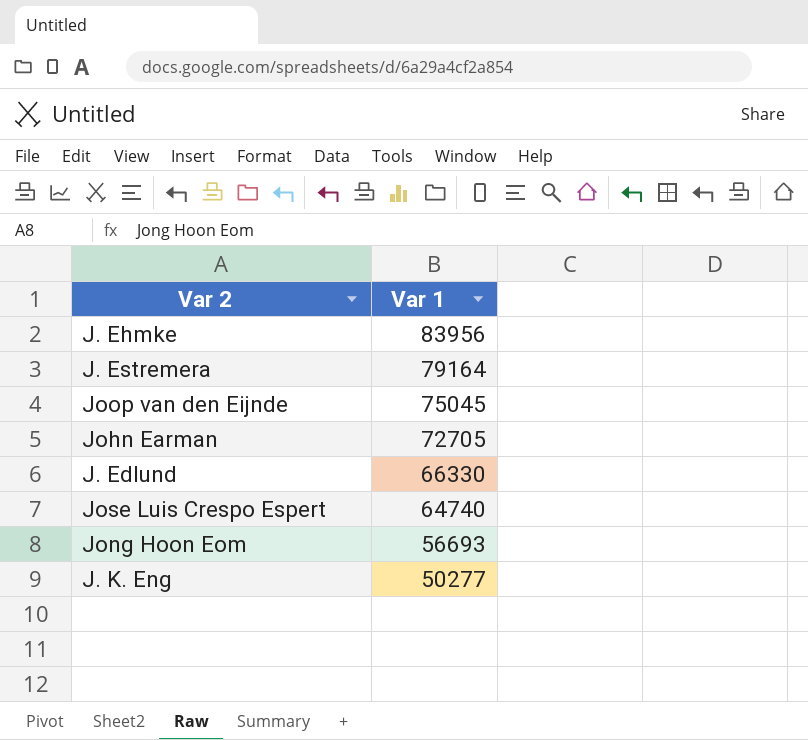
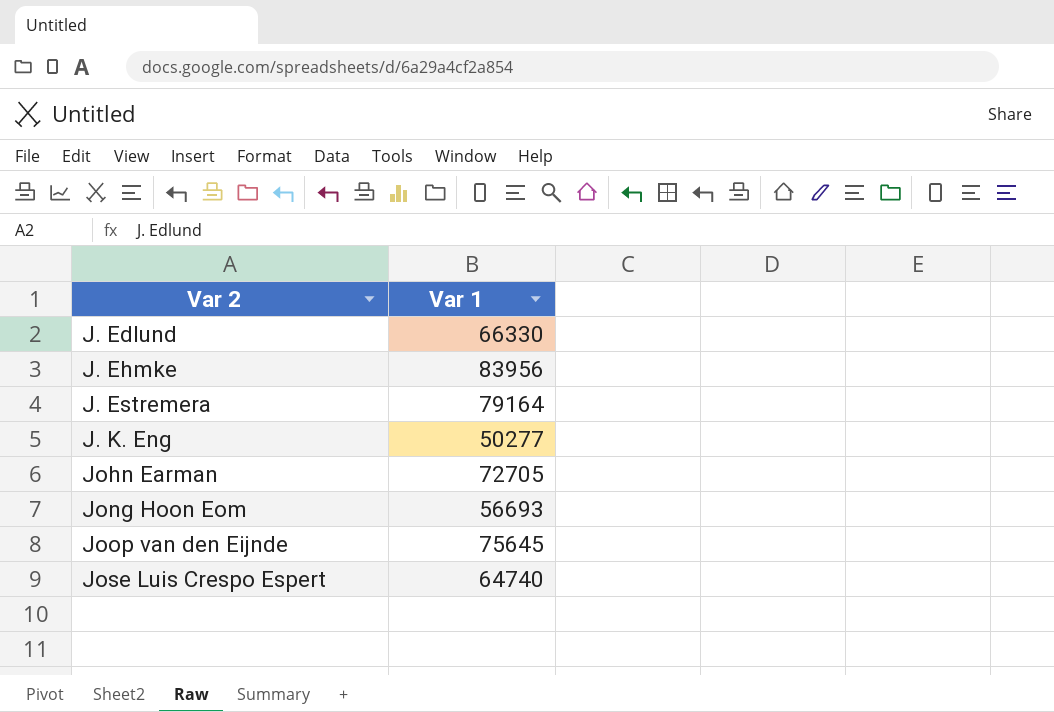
row order: Var 1 descending -> Var 2 ascending
Joop van den Eijnde | Var 1: 75045 -> 75645

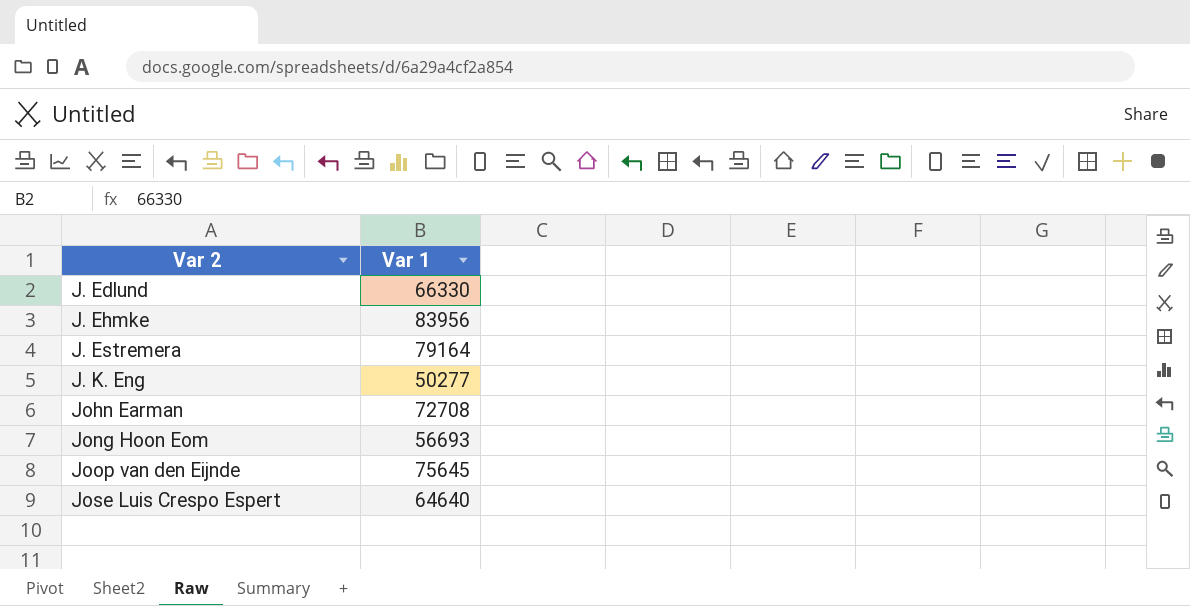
John Earman | Var 1: 72705 -> 72708
Jose Luis Crespo Espert | Var 1: 64740 -> 64640

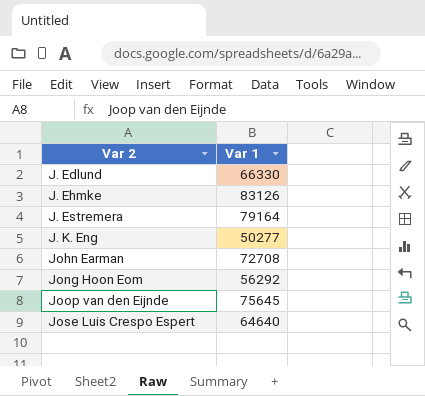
J. Ehmke | Var 1: 83956 -> 83126
Jong Hoon Eom | Var 1: 56693 -> 56292

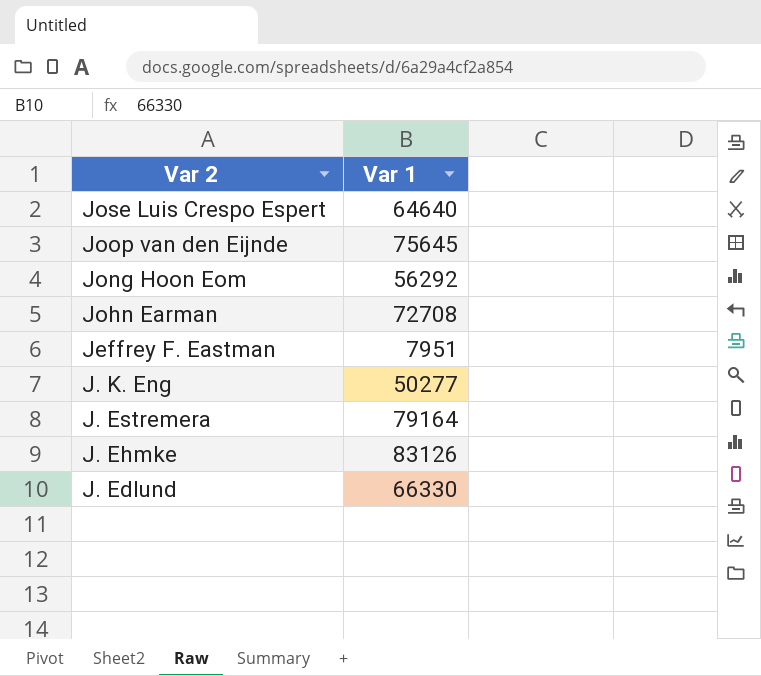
row order: Var 2 ascending -> Var 2 descending
row Jeffrey F. Eastman: none -> 7951

